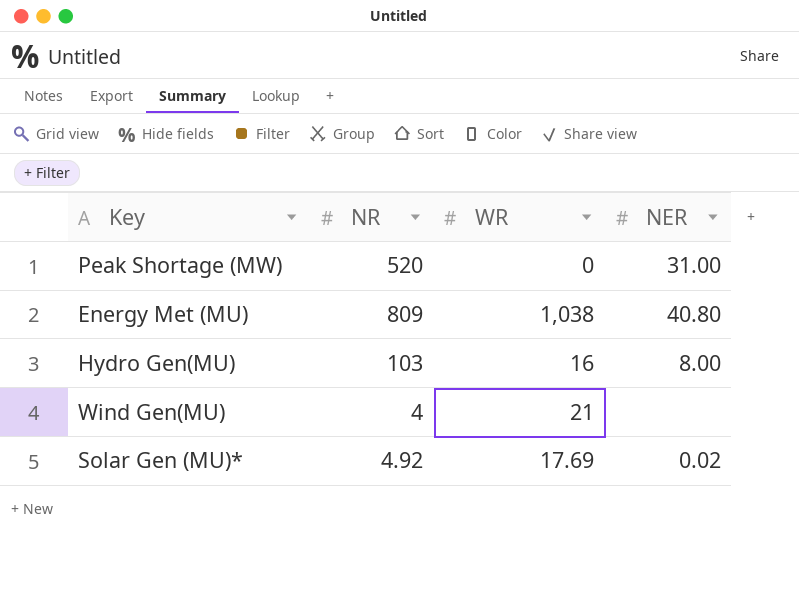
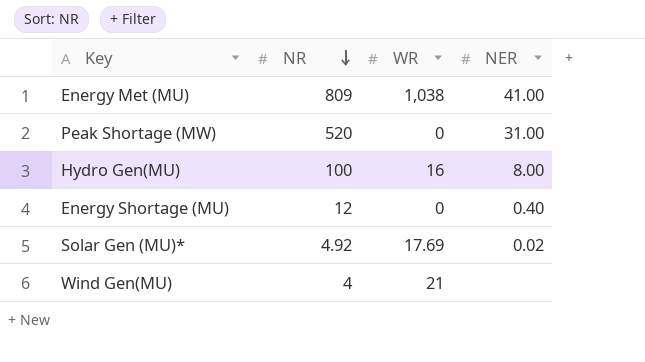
row order: none -> NR descending
Energy Met (MU) | NER: 40.80 -> 41.00
Hydro Gen(MU) | NR: 103 -> 100
row Energy Shortage (MU): none -> 12 | 0 | 0.40

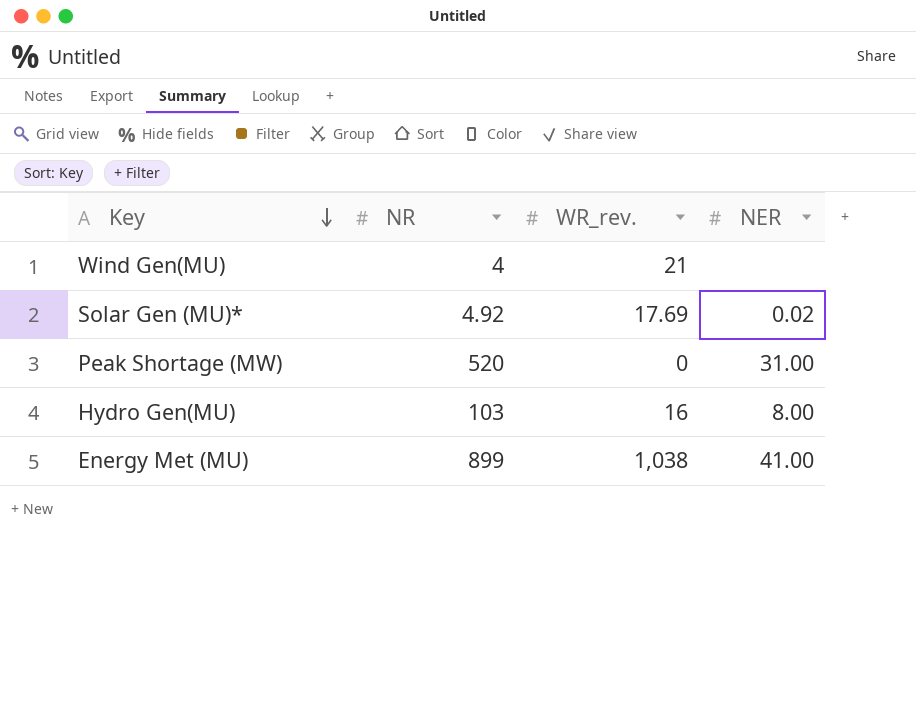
row order: NR descending -> Key descending
column name: WR -> WR_rev.
row Energy Shortage (MU): 12 | 0 | 0.40 -> none
Hydro Gen(MU) | NR: 100 -> 103
Energy Met (MU) | NR: 809 -> 899

